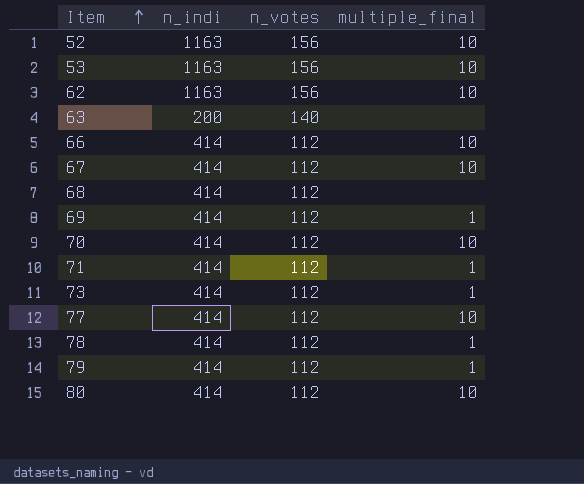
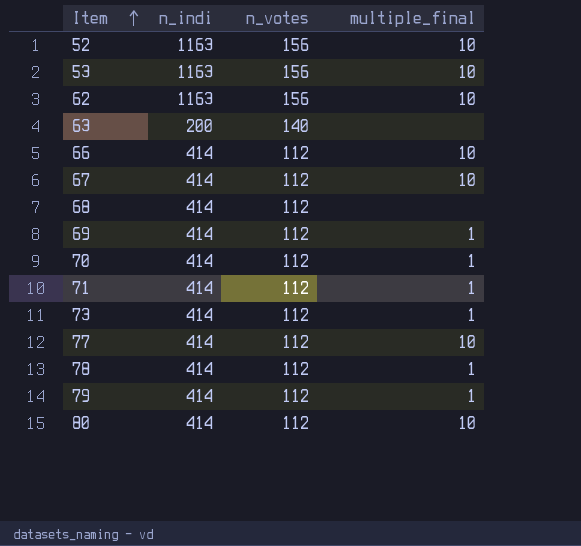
70 | multiple_final: 10 -> 1

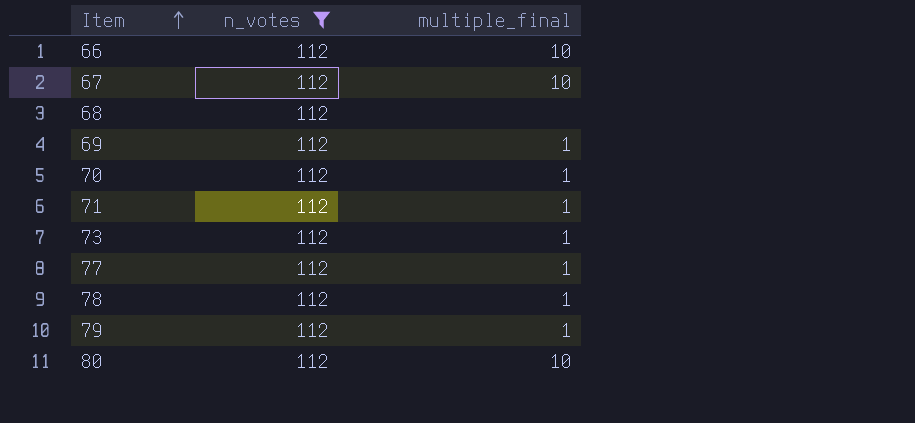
filter: none -> n_votes = 112
column n_indi | position: 2 -> none
77 | multiple_final: 10 -> 1

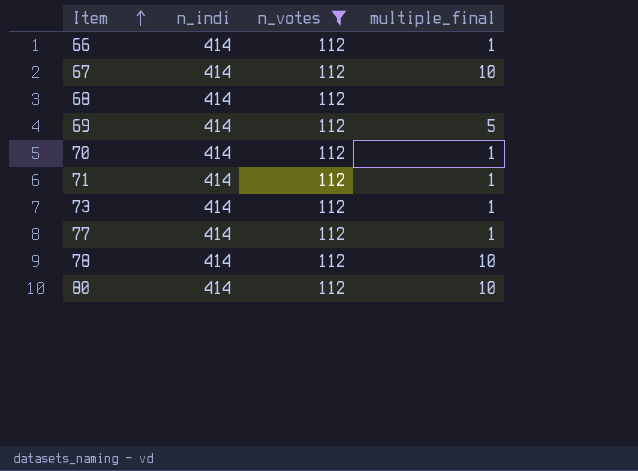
column n_indi | position: none -> 2
row 79: 112 | 1 -> none
66 | multiple_final: 10 -> 1
69 | multiple_final: 1 -> 5
78 | multiple_final: 1 -> 10

